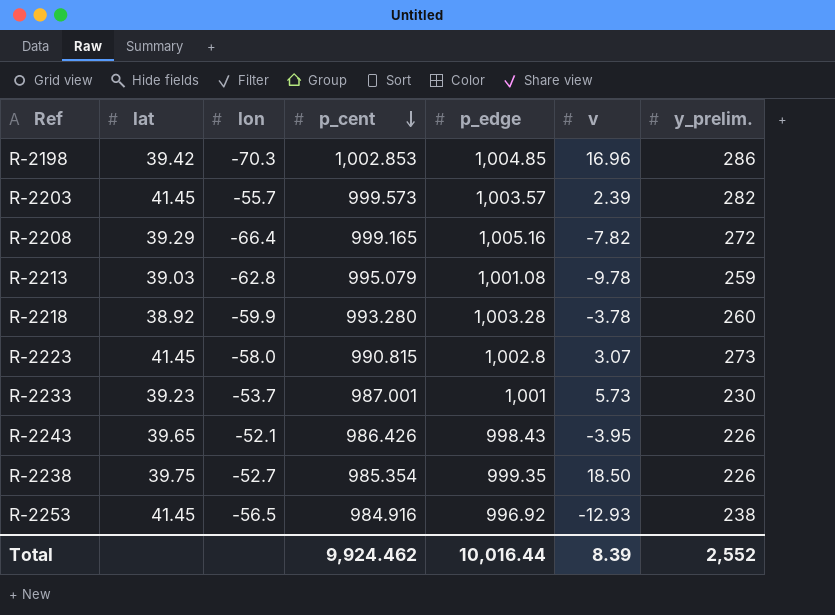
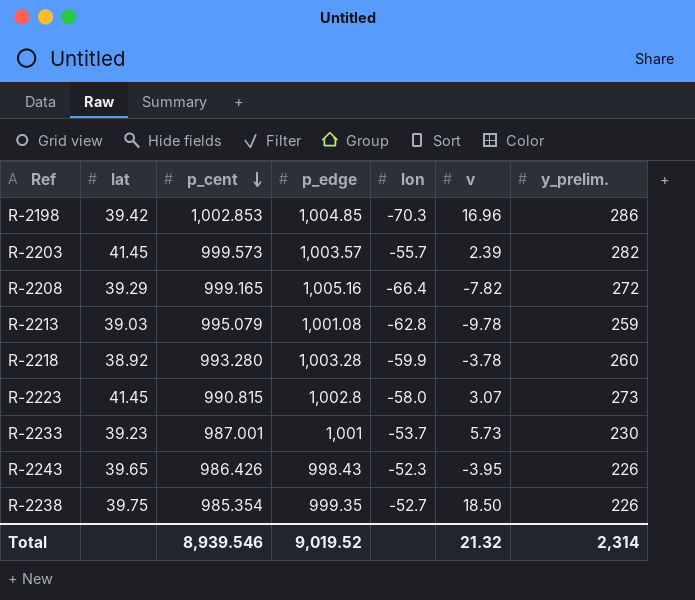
column lon | position: 3 -> 5
row R-2253: 41.45 | -56.5 | 984.916 | 996.92 | -12.93 | 238 -> none
R-2243 | lon: -52.1 -> -52.3
Total | p_cent: 9,924.462 -> 8,939.546
Total | p_edge: 10,016.44 -> 9,019.52
Total | v: 8.39 -> 21.32
Total | y_prelim.: 2,552 -> 2,314

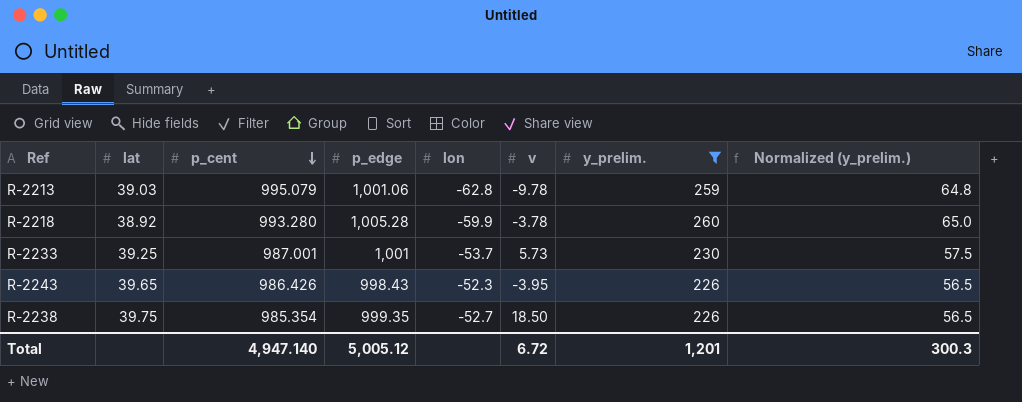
filter: none -> y_prelim. <= 260
column Normalized (y_prelim.) | formula: none -> [y_prelim.] * 0.25
R-2213 | p_edge: 1,001.08 -> 1,001.06
R-2218 | p_edge: 1,003.28 -> 1,005.28
R-2233 | lat: 39.23 -> 39.25
Total | p_cent: 8,939.546 -> 4,947.140
Total | p_edge: 9,019.52 -> 5,005.12
Total | v: 21.32 -> 6.72
Total | y_prelim.: 2,314 -> 1,201

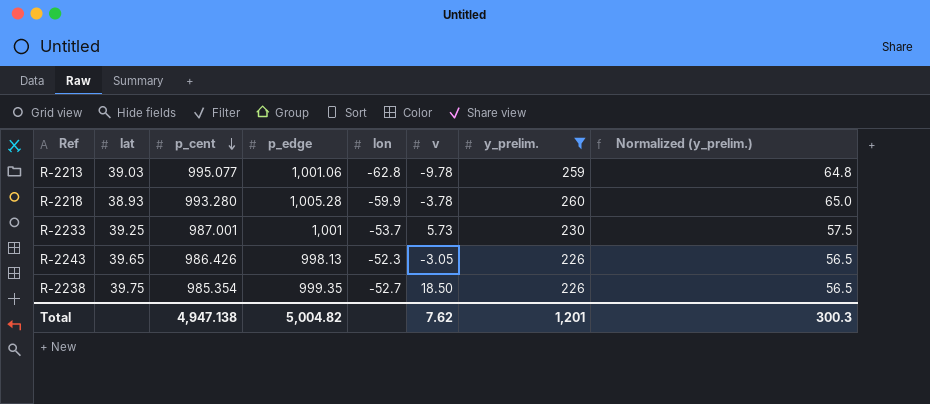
R-2213 | p_cent: 995.079 -> 995.077
R-2218 | lat: 38.92 -> 38.93
R-2243 | p_edge: 998.43 -> 998.13
R-2243 | v: -3.95 -> -3.05
Total | p_cent: 4,947.140 -> 4,947.138
Total | p_edge: 5,005.12 -> 5,004.82
Total | v: 6.72 -> 7.62

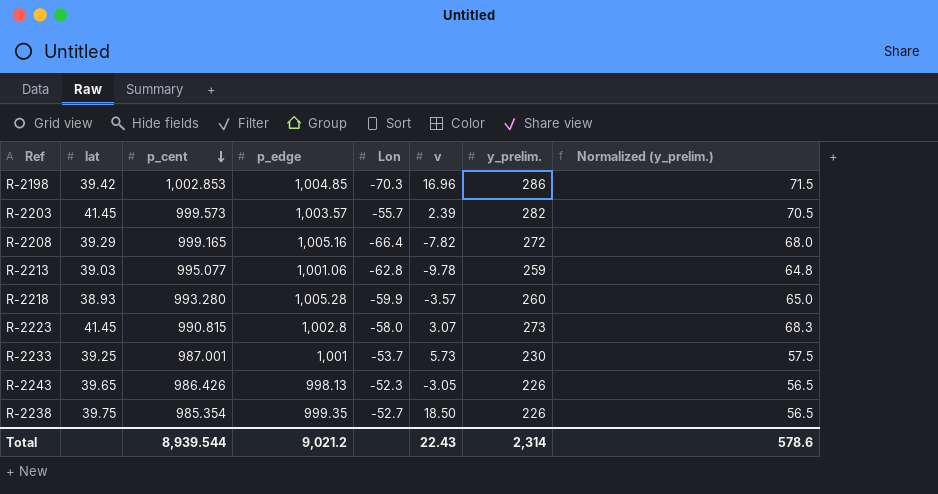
filter: y_prelim. <= 260 -> none
column name: lon -> Lon
R-2218 | v: -3.78 -> -3.57
Total | p_cent: 4,947.138 -> 8,939.544
Total | p_edge: 5,004.82 -> 9,021.2
Total | v: 7.62 -> 22.43
Total | y_prelim.: 1,201 -> 2,314
Total | Normalized (y_prelim.): 300.3 -> 578.6

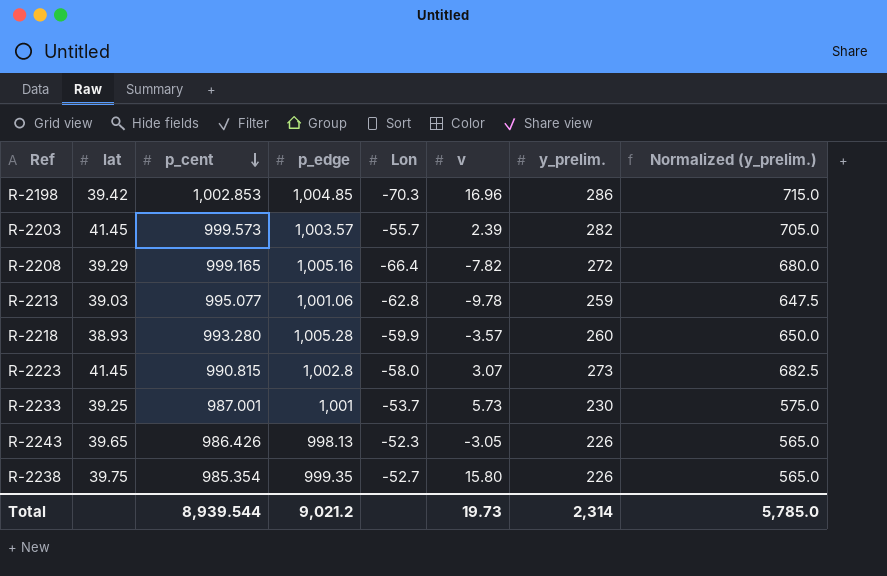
column Normalized (y_prelim.) | formula: [y_prelim.] * 0.25 -> [y_prelim.] * 2.5
R-2238 | v: 18.50 -> 15.80
Total | v: 22.43 -> 19.73
Total | Normalized (y_prelim.): 578.6 -> 5,785.0

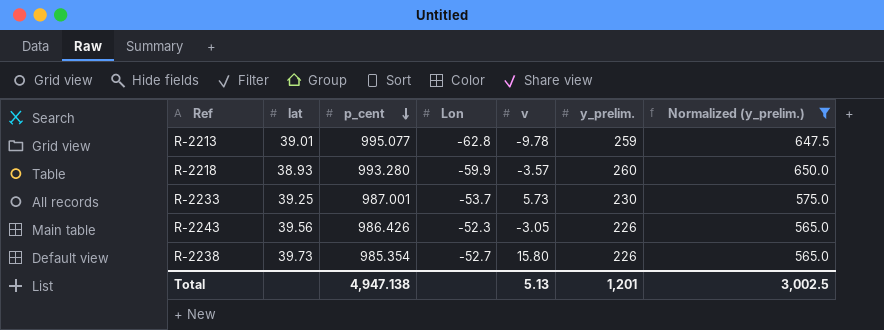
filter: none -> Normalized (y_prelim.) <= 650.0
column p_edge | position: 4 -> none
R-2213 | lat: 39.03 -> 39.01
R-2243 | lat: 39.65 -> 39.56
R-2238 | lat: 39.75 -> 39.73
Total | p_cent: 8,939.544 -> 4,947.138
Total | v: 19.73 -> 5.13
Total | y_prelim.: 2,314 -> 1,201
Total | Normalized (y_prelim.): 5,785.0 -> 3,002.5

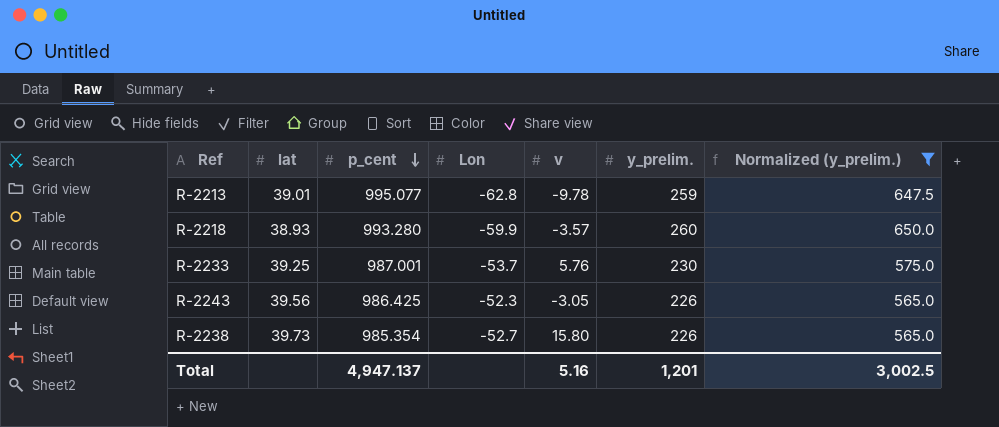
R-2233 | v: 5.73 -> 5.76
R-2243 | p_cent: 986.426 -> 986.425
Total | p_cent: 4,947.138 -> 4,947.137
Total | v: 5.13 -> 5.16

